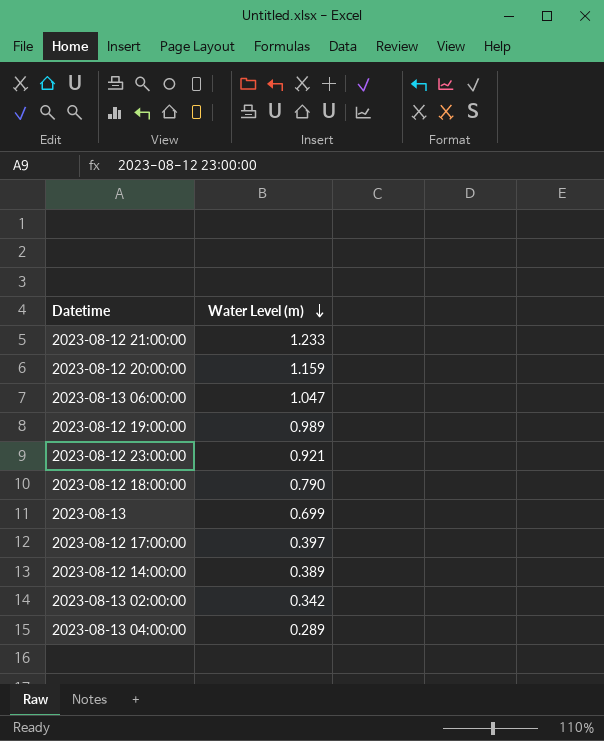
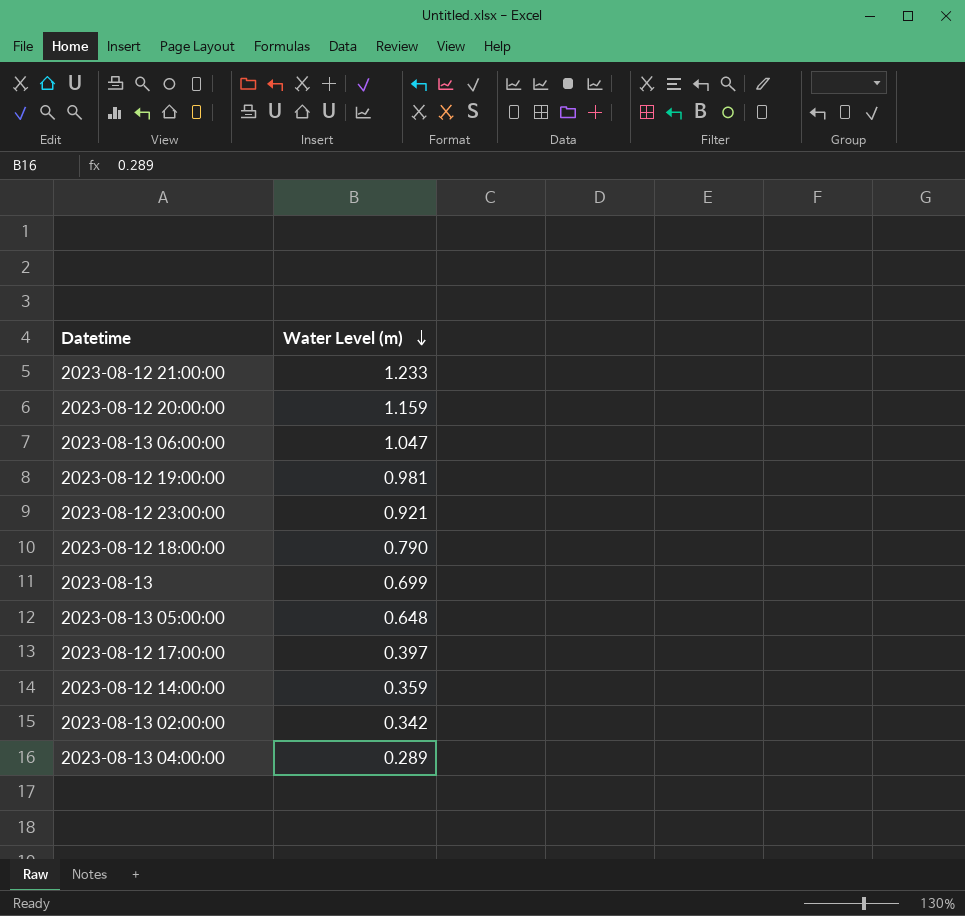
2023-08-12 19:00:00 | Water Level (m): 0.989 -> 0.981
row 2023-08-13 05:00:00: none -> 0.648
2023-08-12 14:00:00 | Water Level (m): 0.389 -> 0.359

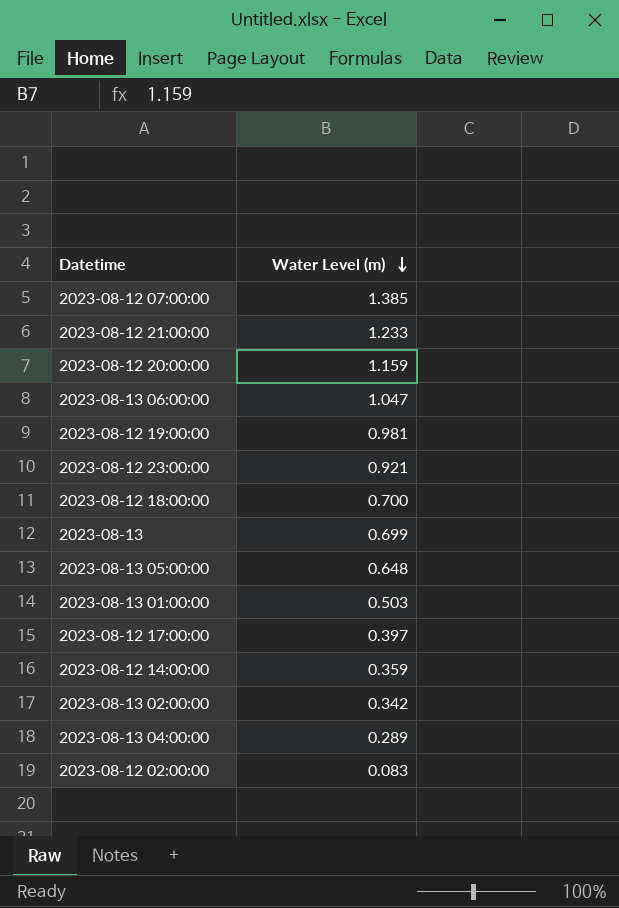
row 2023-08-12 07:00:00: none -> 1.385
2023-08-12 18:00:00 | Water Level (m): 0.790 -> 0.700
row 2023-08-13 01:00:00: none -> 0.503
row 2023-08-12 02:00:00: none -> 0.083

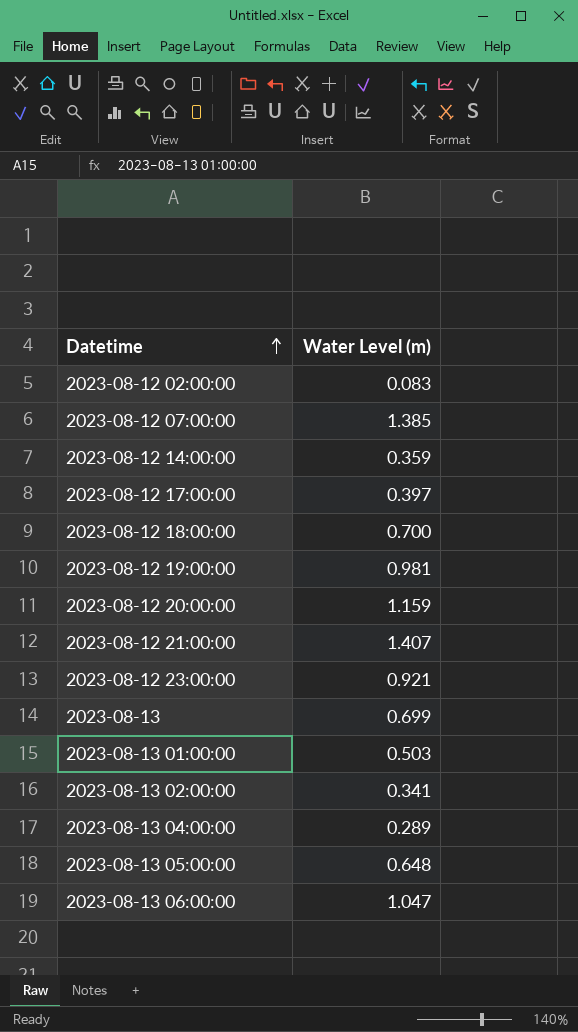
row order: Water Level (m) descending -> Datetime ascending
2023-08-12 21:00:00 | Water Level (m): 1.233 -> 1.407
2023-08-13 02:00:00 | Water Level (m): 0.342 -> 0.341

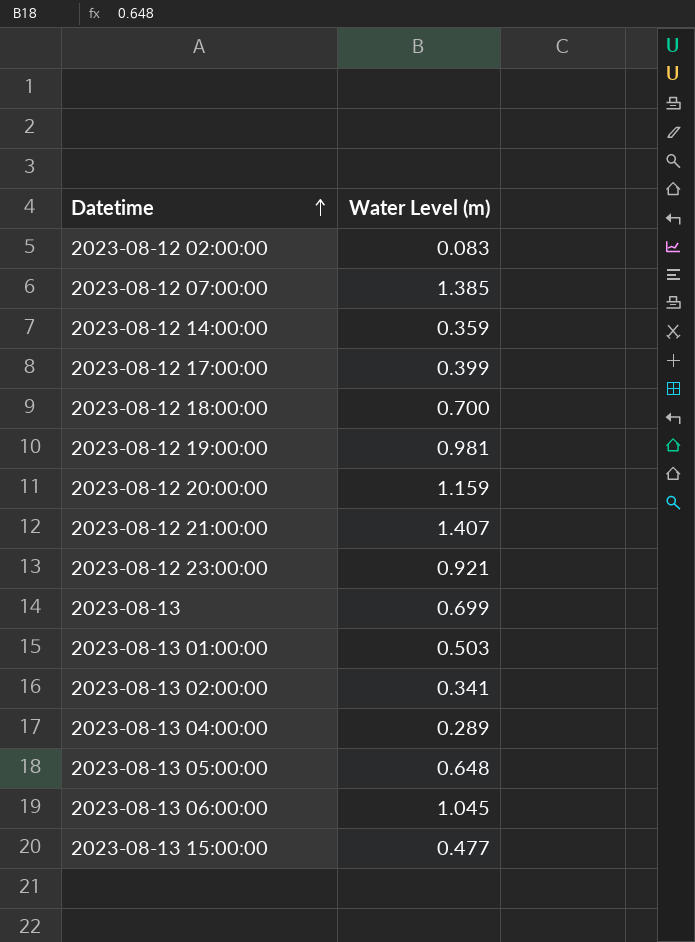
2023-08-12 17:00:00 | Water Level (m): 0.397 -> 0.399
2023-08-13 06:00:00 | Water Level (m): 1.047 -> 1.045
row 2023-08-13 15:00:00: none -> 0.477

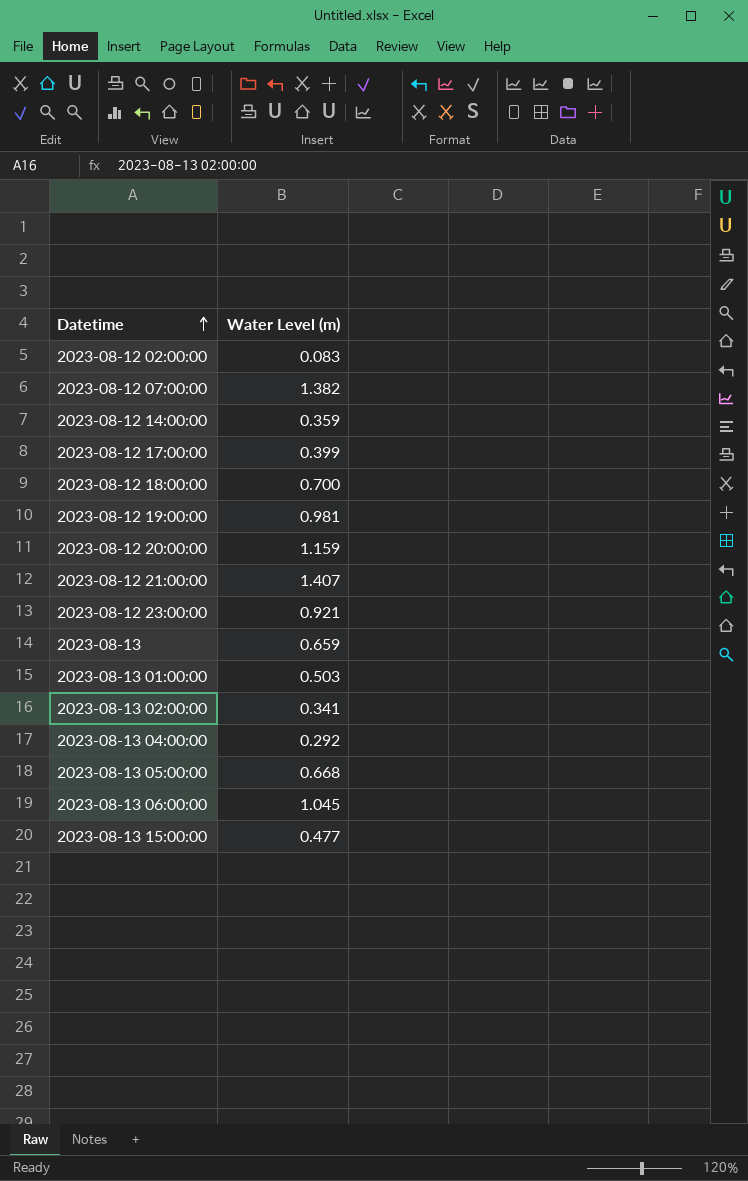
2023-08-12 07:00:00 | Water Level (m): 1.385 -> 1.382
2023-08-13 | Water Level (m): 0.699 -> 0.659
2023-08-13 04:00:00 | Water Level (m): 0.289 -> 0.292
2023-08-13 05:00:00 | Water Level (m): 0.648 -> 0.668

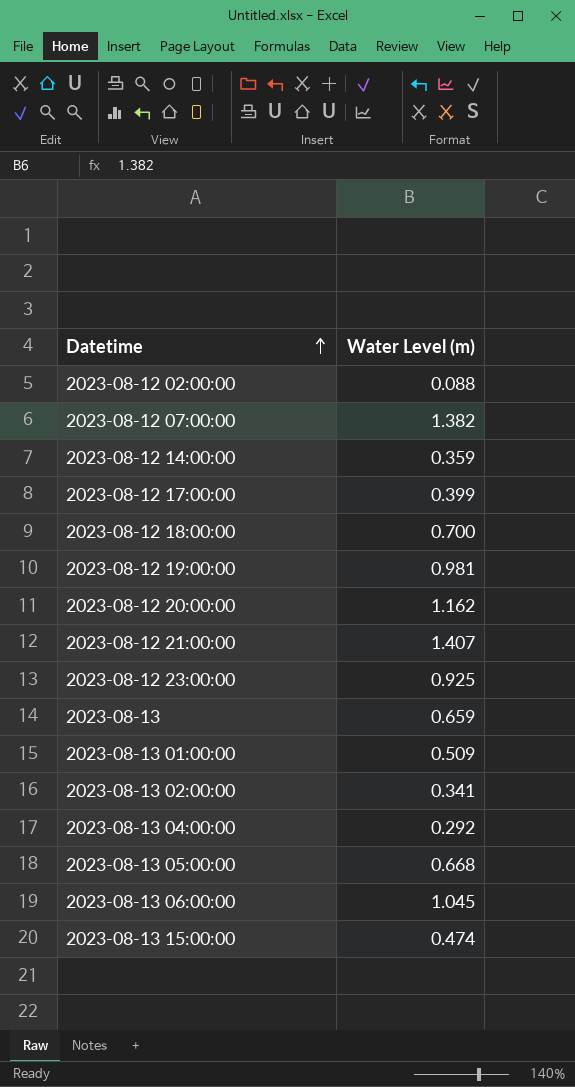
2023-08-12 02:00:00 | Water Level (m): 0.083 -> 0.088
2023-08-12 20:00:00 | Water Level (m): 1.159 -> 1.162
2023-08-12 23:00:00 | Water Level (m): 0.921 -> 0.925
2023-08-13 01:00:00 | Water Level (m): 0.503 -> 0.509
2023-08-13 15:00:00 | Water Level (m): 0.477 -> 0.474

